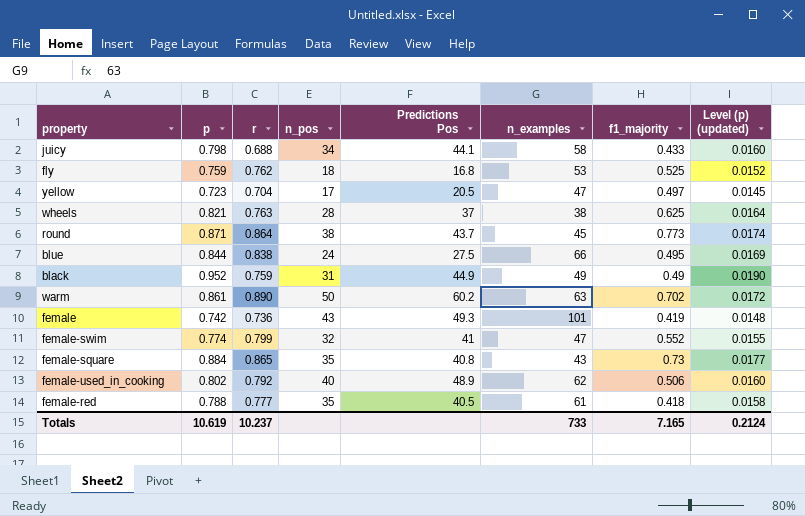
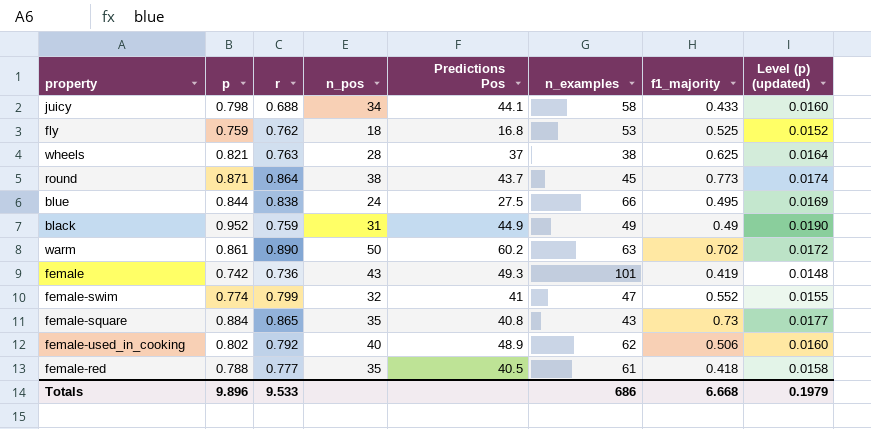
row yellow: 0.723 | 0.704 | 17 | 20.5 | 47 | 0.497 | 0.0145 -> none
Totals | p: 10.619 -> 9.896
Totals | r: 10.237 -> 9.533
Totals | n_examples: 733 -> 686
Totals | f1_majority: 7.165 -> 6.668
Totals | Level (p) (updated): 0.2124 -> 0.1979

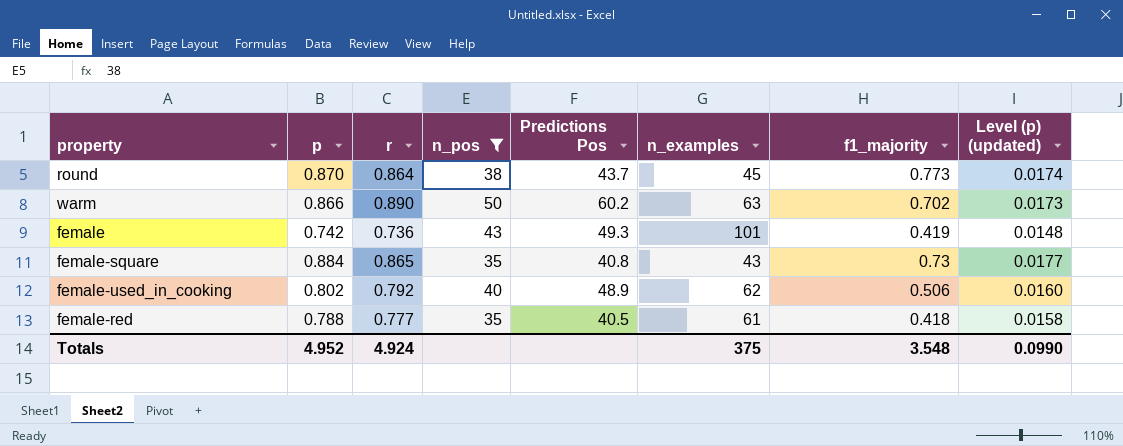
filter: none -> n_pos >= 35
round | p: 0.871 -> 0.870
warm | p: 0.861 -> 0.866
warm | Level (p) (updated): 0.0172 -> 0.0173
Totals | p: 9.896 -> 4.952
Totals | r: 9.533 -> 4.924
Totals | n_examples: 686 -> 375
Totals | f1_majority: 6.668 -> 3.548
Totals | Level (p) (updated): 0.1979 -> 0.0990

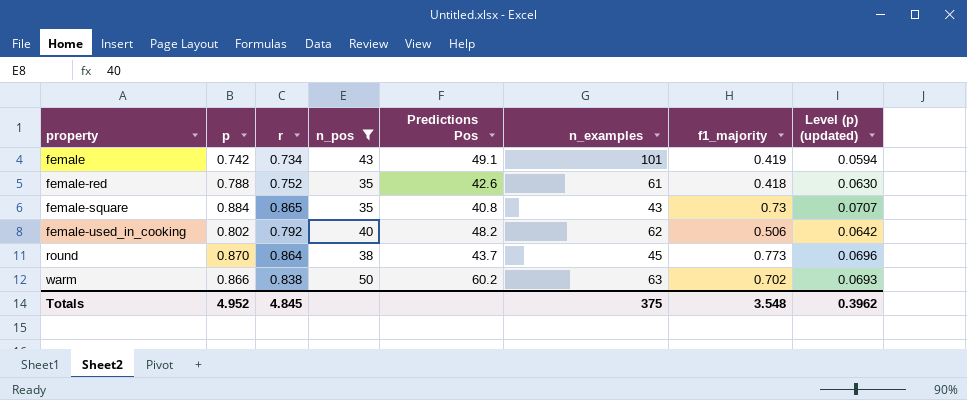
row order: none -> property ascending
column Level (p) (updated) | formula: [p] * 0.02 -> [p] * 0.08
female | r: 0.736 -> 0.734
female | Predictions Pos: 49.3 -> 49.1
female-red | r: 0.777 -> 0.752
female-red | Predictions Pos: 40.5 -> 42.6
female-used_in_cooking | Predictions Pos: 48.9 -> 48.2
warm | r: 0.890 -> 0.838
Totals | r: 4.924 -> 4.845
Totals | Level (p) (updated): 0.0990 -> 0.3962

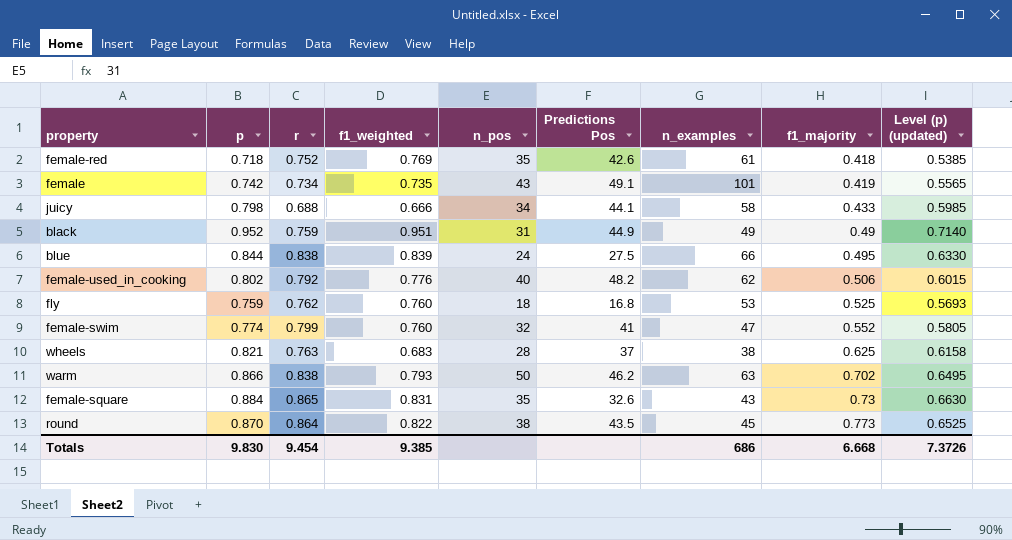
filter: n_pos >= 35 -> none
row order: property ascending -> f1_majority ascending
column f1_weighted | position: none -> 4
column Level (p) (updated) | formula: [p] * 0.08 -> [p] * 0.75
female-red | p: 0.788 -> 0.718
warm | Predictions Pos: 60.2 -> 46.2
female-square | Predictions Pos: 40.8 -> 32.6
round | Predictions Pos: 43.7 -> 43.5
Totals | p: 4.952 -> 9.830
Totals | r: 4.845 -> 9.454
Totals | n_examples: 375 -> 686
Totals | f1_majority: 3.548 -> 6.668
Totals | Level (p) (updated): 0.3962 -> 7.3726

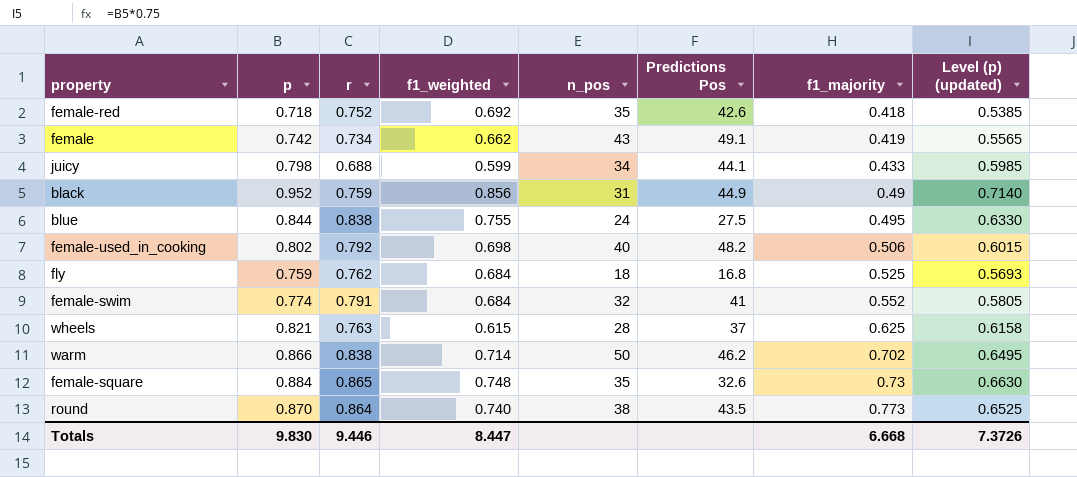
column n_examples | position: 7 -> none
female-red | f1_weighted: 0.769 -> 0.692
female | f1_weighted: 0.735 -> 0.662
juicy | f1_weighted: 0.666 -> 0.599
black | f1_weighted: 0.951 -> 0.856
blue | f1_weighted: 0.839 -> 0.755
female-used_in_cooking | f1_weighted: 0.776 -> 0.698
fly | f1_weighted: 0.760 -> 0.684
female-swim | r: 0.799 -> 0.791
female-swim | f1_weighted: 0.760 -> 0.684
wheels | f1_weighted: 0.683 -> 0.615
warm | f1_weighted: 0.793 -> 0.714
female-square | f1_weighted: 0.831 -> 0.748
round | f1_weighted: 0.822 -> 0.740
Totals | r: 9.454 -> 9.446
Totals | f1_weighted: 9.385 -> 8.447

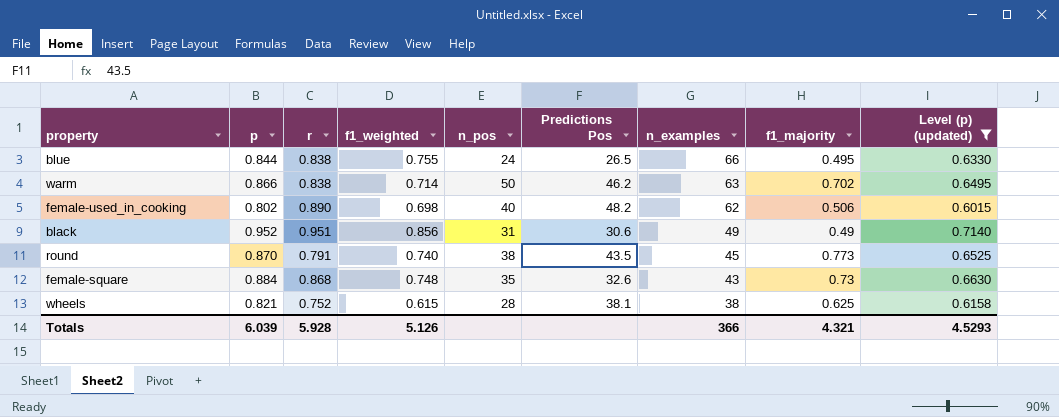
filter: none -> Level (p) (updated) >= 0.6015
row order: f1_majority ascending -> n_examples descending
column n_examples | position: none -> 7
blue | Predictions Pos: 27.5 -> 26.5
female-used_in_cooking | r: 0.792 -> 0.890
black | r: 0.759 -> 0.951
black | Predictions Pos: 44.9 -> 30.6
round | r: 0.864 -> 0.791
female-square | r: 0.865 -> 0.868
wheels | r: 0.763 -> 0.752
wheels | Predictions Pos: 37 -> 38.1
Totals | p: 9.830 -> 6.039
Totals | r: 9.446 -> 5.928
Totals | f1_weighted: 8.447 -> 5.126
Totals | f1_majority: 6.668 -> 4.321
Totals | Level (p) (updated): 7.3726 -> 4.5293

